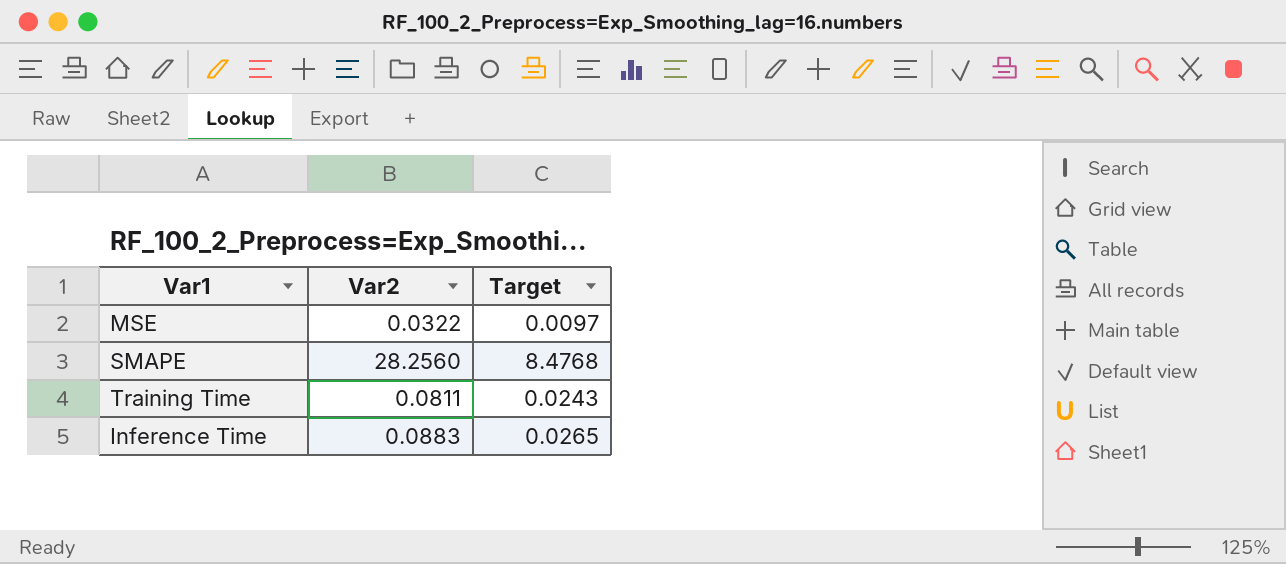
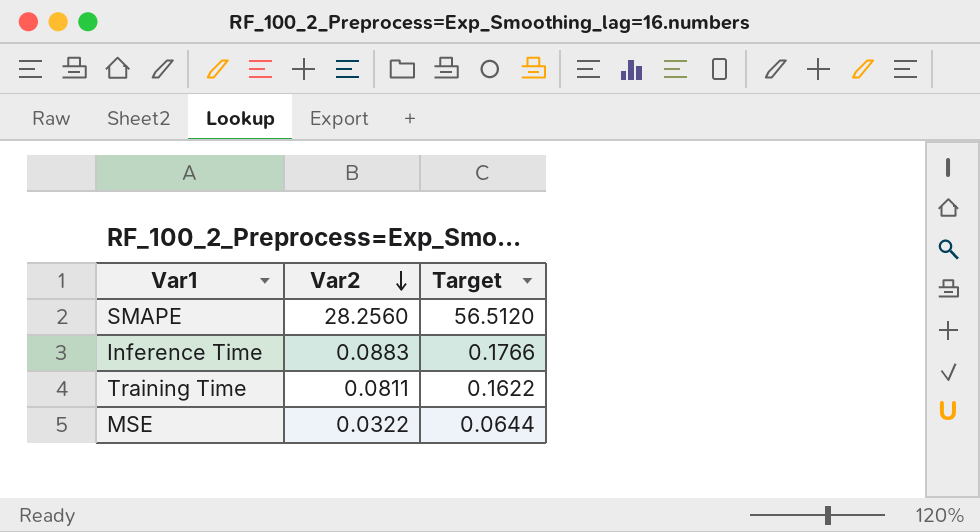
row order: none -> Var2 descending
column Target | formula: [Var2] * 0.3 -> [Var2] * 2

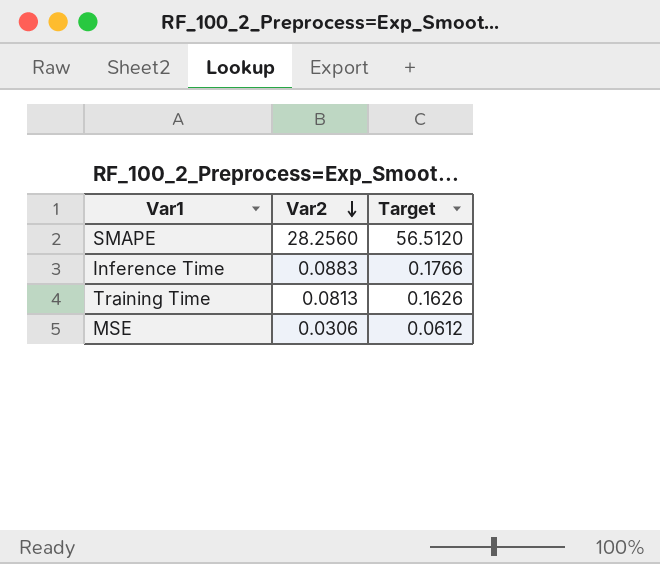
Training Time | Var2: 0.0811 -> 0.0813
Training Time | Target: 0.1622 -> 0.1626
MSE | Var2: 0.0322 -> 0.0306
MSE | Target: 0.0644 -> 0.0612

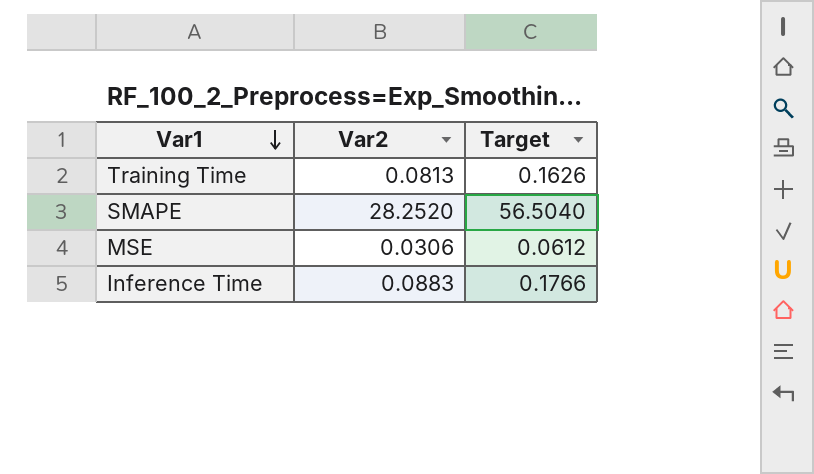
row order: Var2 descending -> Var1 descending
SMAPE | Var2: 28.2560 -> 28.2520
SMAPE | Target: 56.5120 -> 56.5040

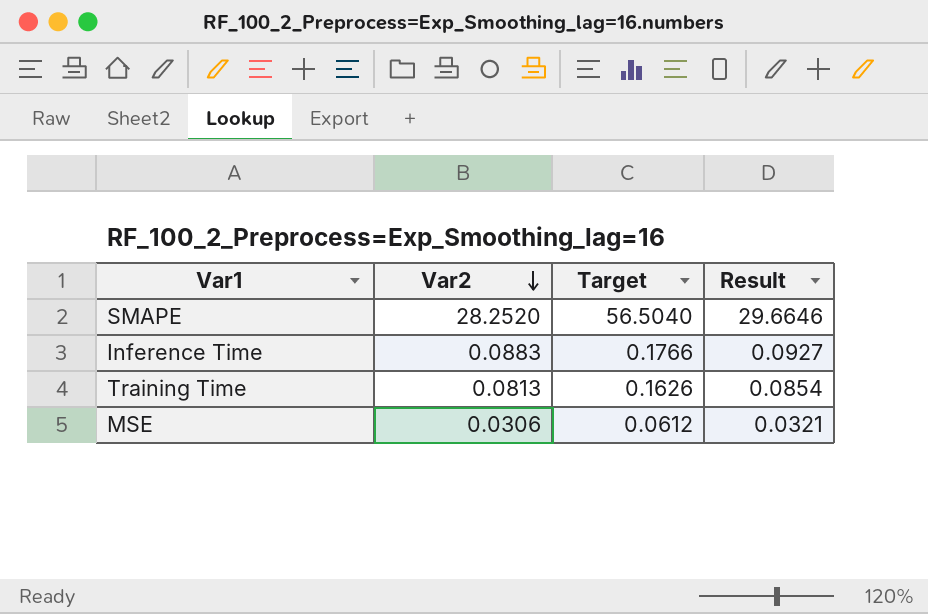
row order: Var1 descending -> Var2 descending
column Result | formula: none -> [Var2] * 1.05

